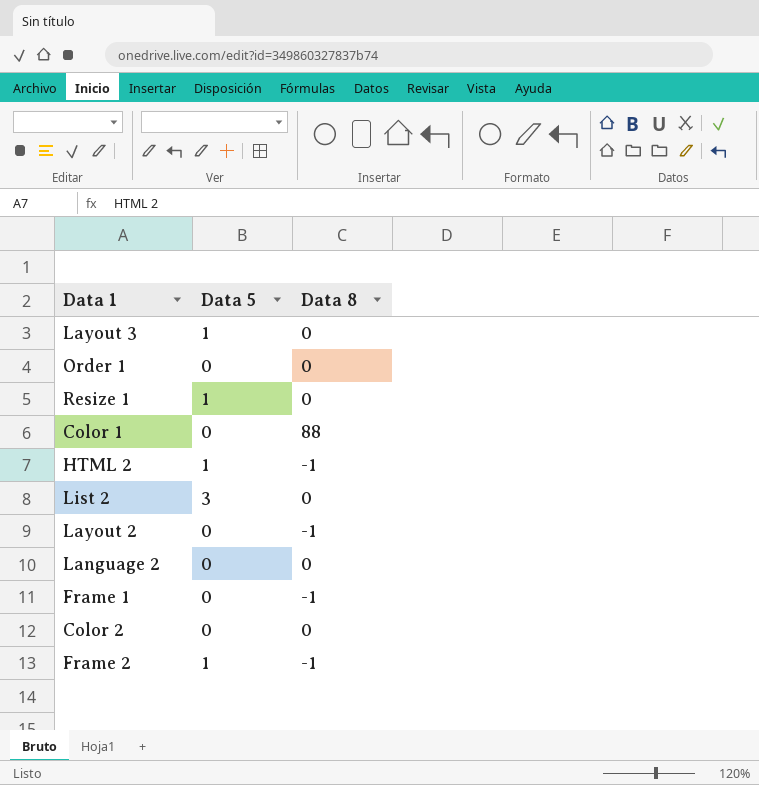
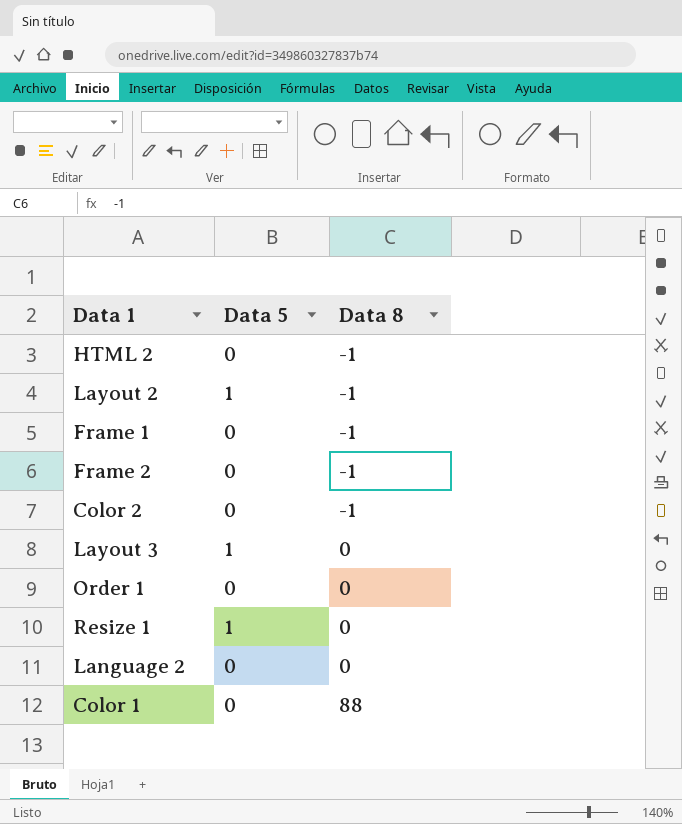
row order: none -> Data 8 ascending
row List 2: 3 | 0 -> none
HTML 2 | Data 5: 1 -> 0
Layout 2 | Data 5: 0 -> 1
Frame 2 | Data 5: 1 -> 0
Color 2 | Data 8: 0 -> -1

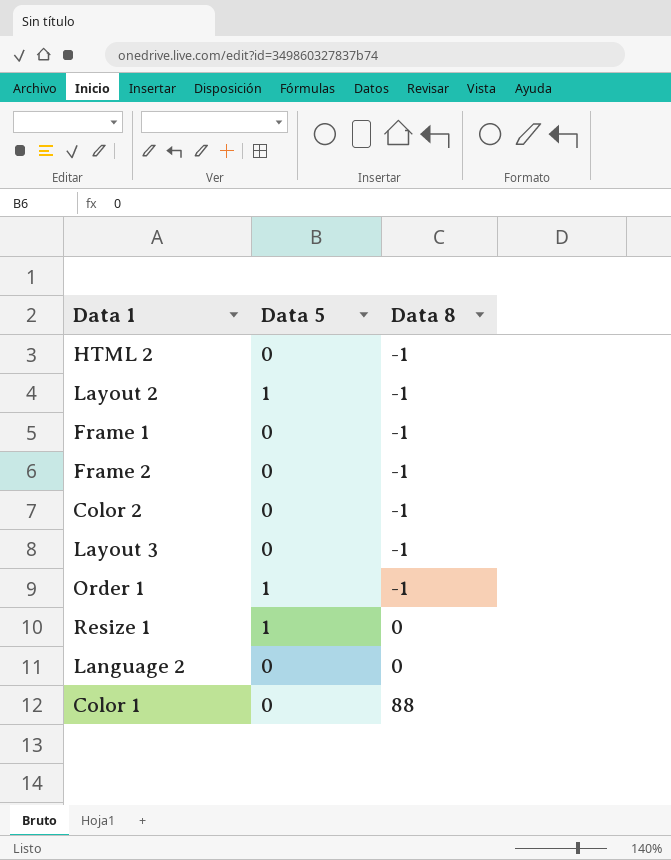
Layout 3 | Data 5: 1 -> 0
Layout 3 | Data 8: 0 -> -1
Order 1 | Data 5: 0 -> 1
Order 1 | Data 8: 0 -> -1

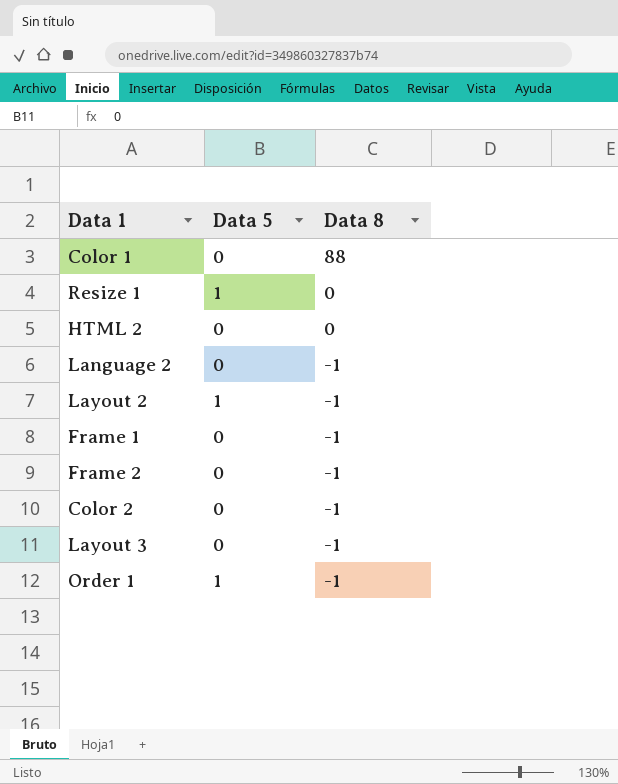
row order: Data 8 ascending -> Data 8 descending
HTML 2 | Data 8: -1 -> 0
Language 2 | Data 8: 0 -> -1

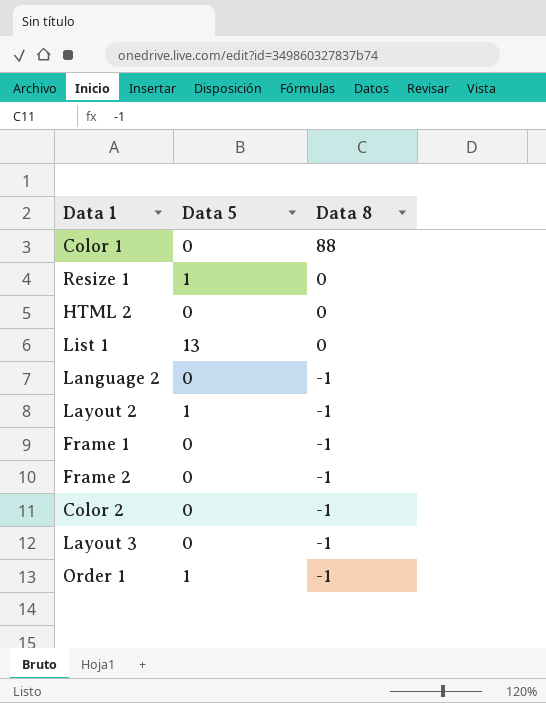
row List 1: none -> 13 | 0

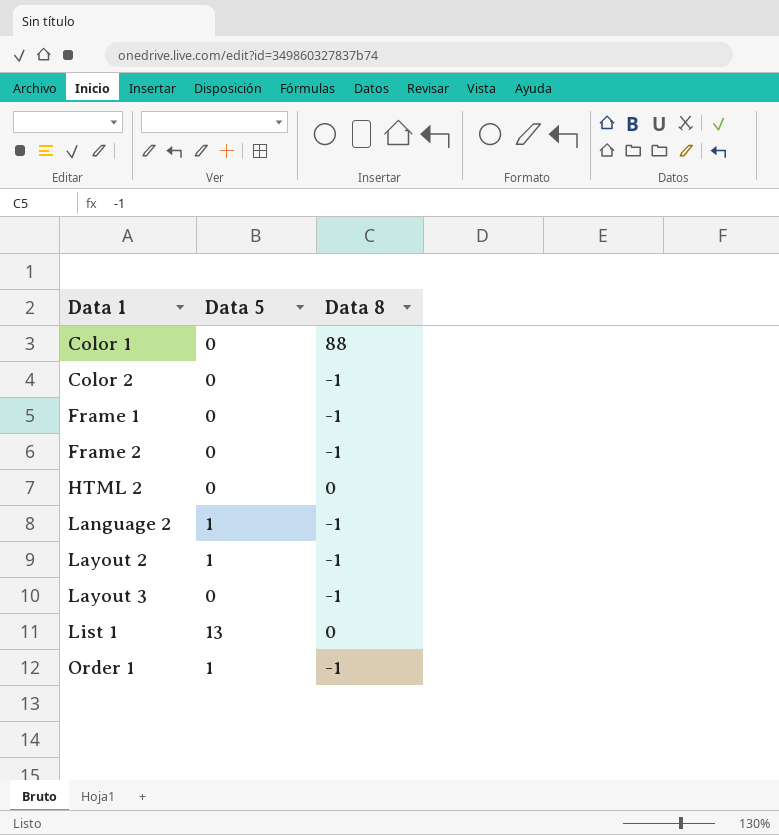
row order: Data 8 descending -> Data 1 ascending
row Resize 1: 1 | 0 -> none
Language 2 | Data 5: 0 -> 1

